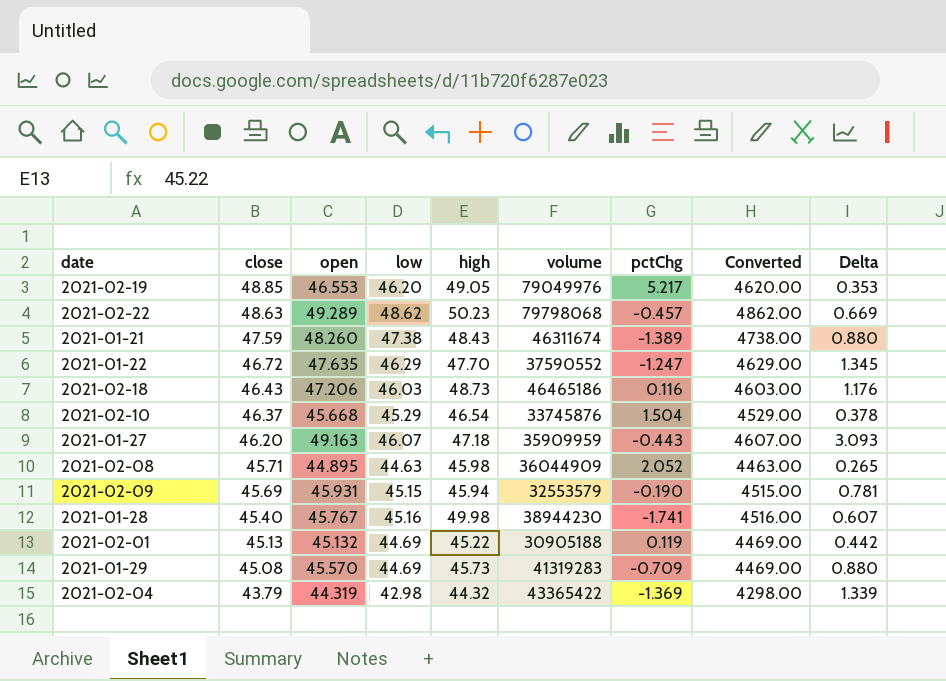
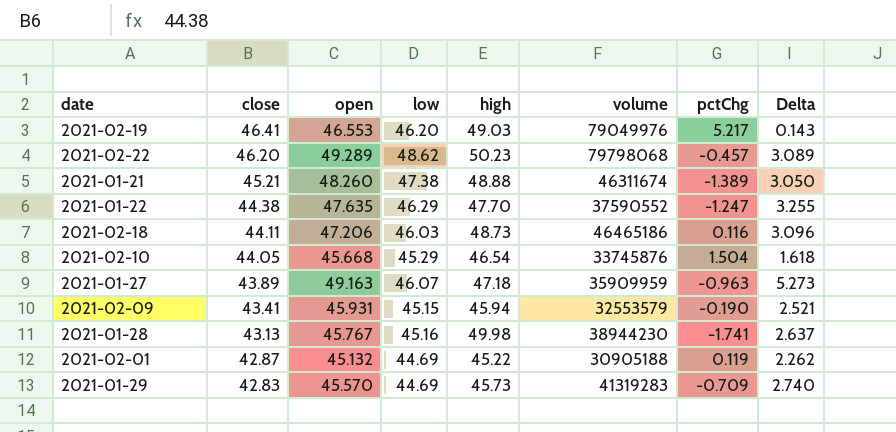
column Converted | formula: [low] * 100 -> none
column Delta | formula: [open] - [low] -> [open] - [close]
row 2021-02-08: 45.71 | 44.895 | 44.63 | 45.98 | 36044909 | 2.052 | 4463.00 | 0.265 -> none
row 2021-02-04: 43.79 | 44.319 | 42.98 | 44.32 | 43365422 | -1.369 | 4298.00 | 1.339 -> none
2021-02-19 | close: 48.85 -> 46.41
2021-02-19 | high: 49.05 -> 49.03
2021-02-22 | close: 48.63 -> 46.20
2021-01-21 | close: 47.59 -> 45.21
2021-01-21 | high: 48.43 -> 48.88
2021-01-22 | close: 46.72 -> 44.38
2021-02-18 | close: 46.43 -> 44.11
2021-02-10 | close: 46.37 -> 44.05
2021-01-27 | close: 46.20 -> 43.89
2021-01-27 | pctChg: -0.443 -> -0.963
2021-02-09 | close: 45.69 -> 43.41
2021-01-28 | close: 45.40 -> 43.13
2021-02-01 | close: 45.13 -> 42.87
2021-01-29 | close: 45.08 -> 42.83

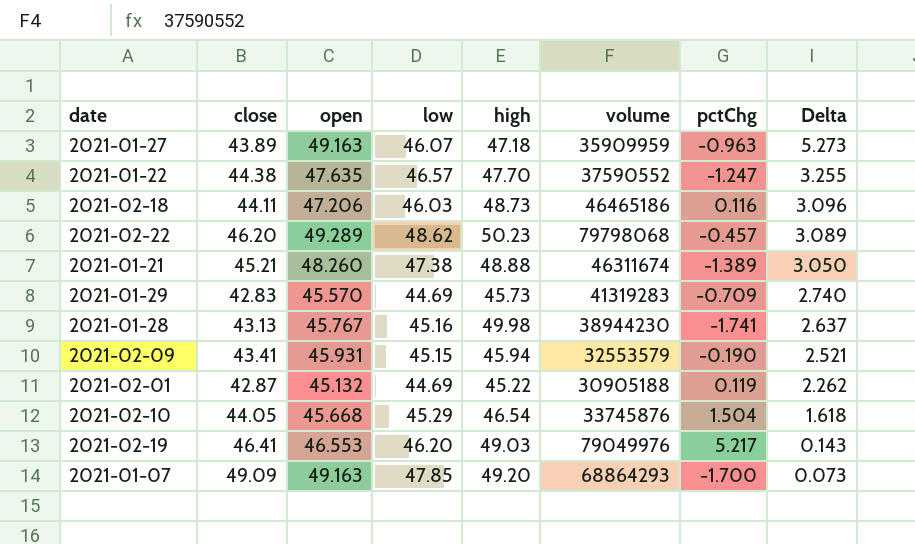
row order: close descending -> Delta descending
2021-01-22 | low: 46.29 -> 46.57
row 2021-01-07: none -> 49.09 | 49.163 | 47.85 | 49.20 | 68864293 | -1.700 | 0.073

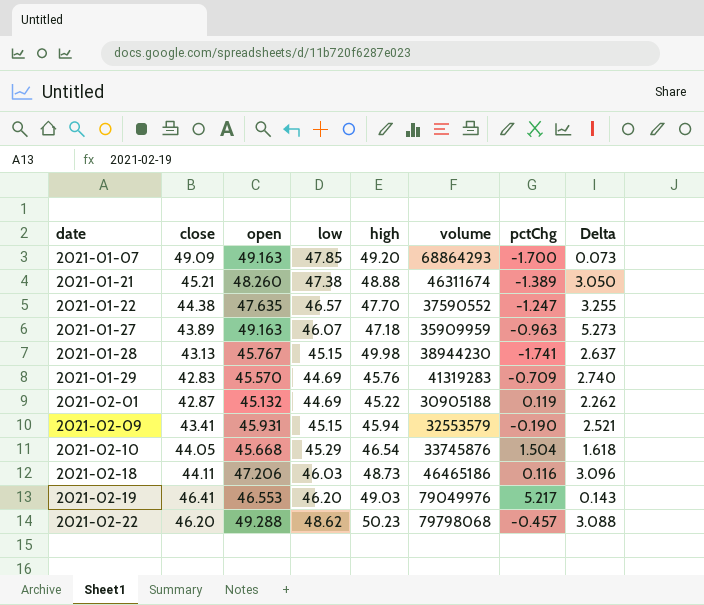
row order: Delta descending -> date ascending
2021-01-28 | low: 45.16 -> 45.15
2021-01-29 | high: 45.73 -> 45.76
2021-02-22 | open: 49.289 -> 49.288
2021-02-22 | Delta: 3.089 -> 3.088

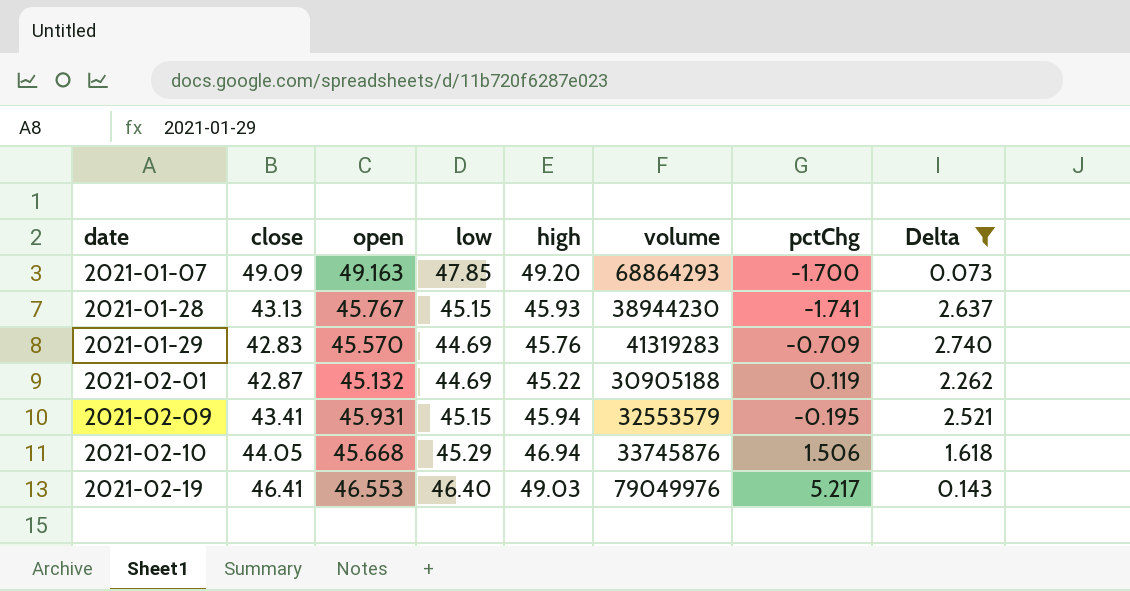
filter: none -> Delta <= 2.740
2021-01-28 | high: 49.98 -> 45.93
2021-02-09 | pctChg: -0.190 -> -0.195
2021-02-10 | high: 46.54 -> 46.94
2021-02-10 | pctChg: 1.504 -> 1.506
2021-02-19 | low: 46.20 -> 46.40

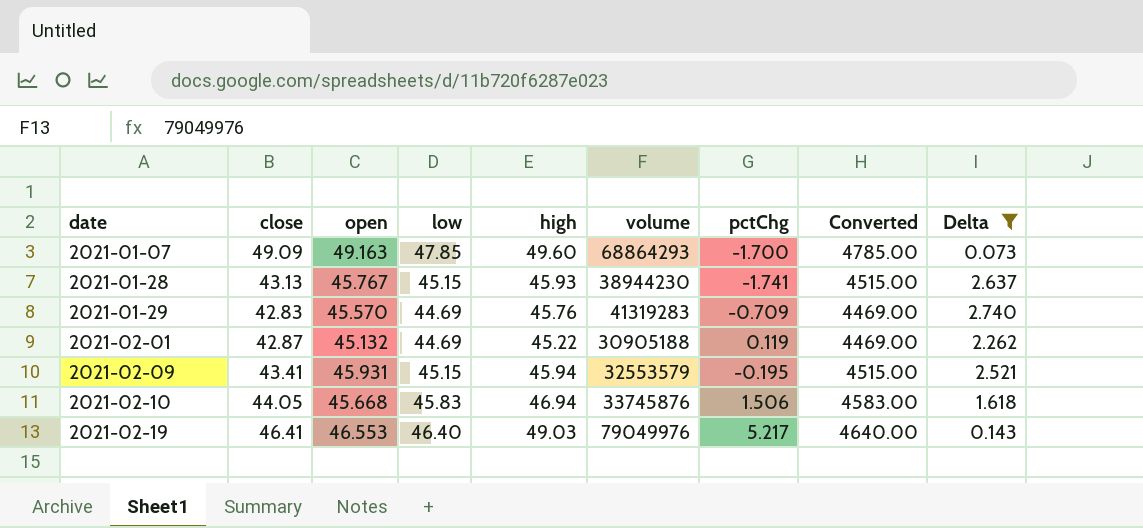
column Converted | formula: none -> [low] * 100
2021-01-07 | high: 49.20 -> 49.60
2021-02-10 | low: 45.29 -> 45.83

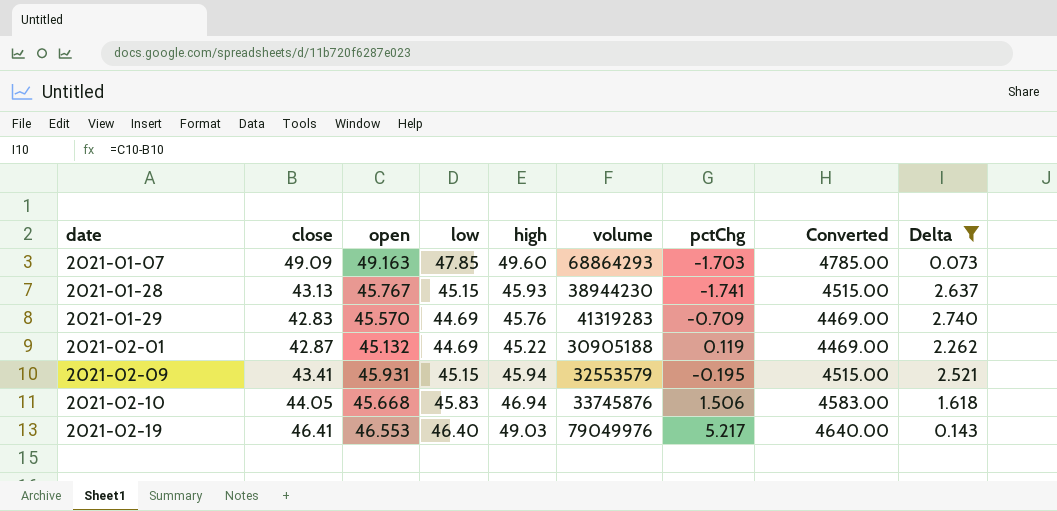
2021-01-07 | pctChg: -1.700 -> -1.703

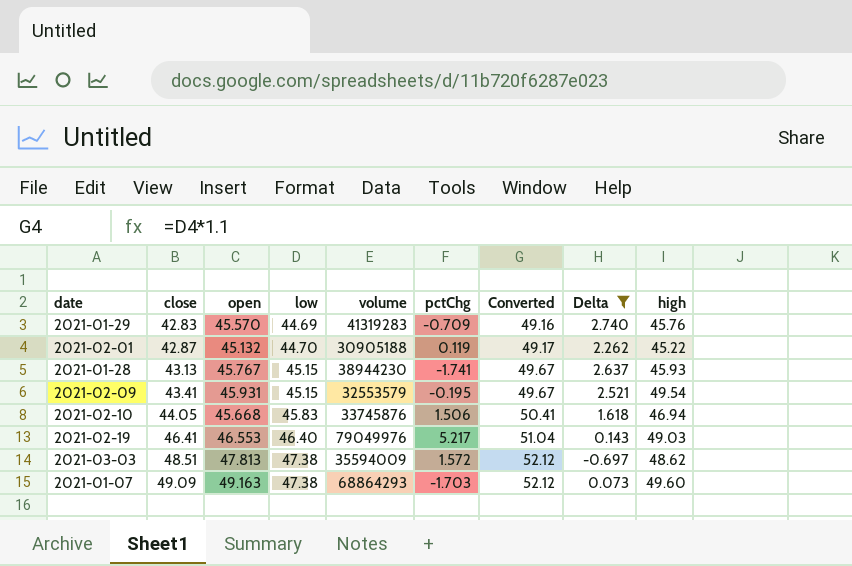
row order: date ascending -> close ascending
column Converted | formula: [low] * 100 -> [low] * 1.1
column high | position: 5 -> 9
2021-02-01 | low: 44.69 -> 44.70
2021-02-09 | high: 45.94 -> 49.54
row 2021-03-03: none -> 48.51 | 47.813 | 47.38 | 35594009 | 1.572 | 52.12 | -0.697 | 48.62
2021-01-07 | low: 47.85 -> 47.38

